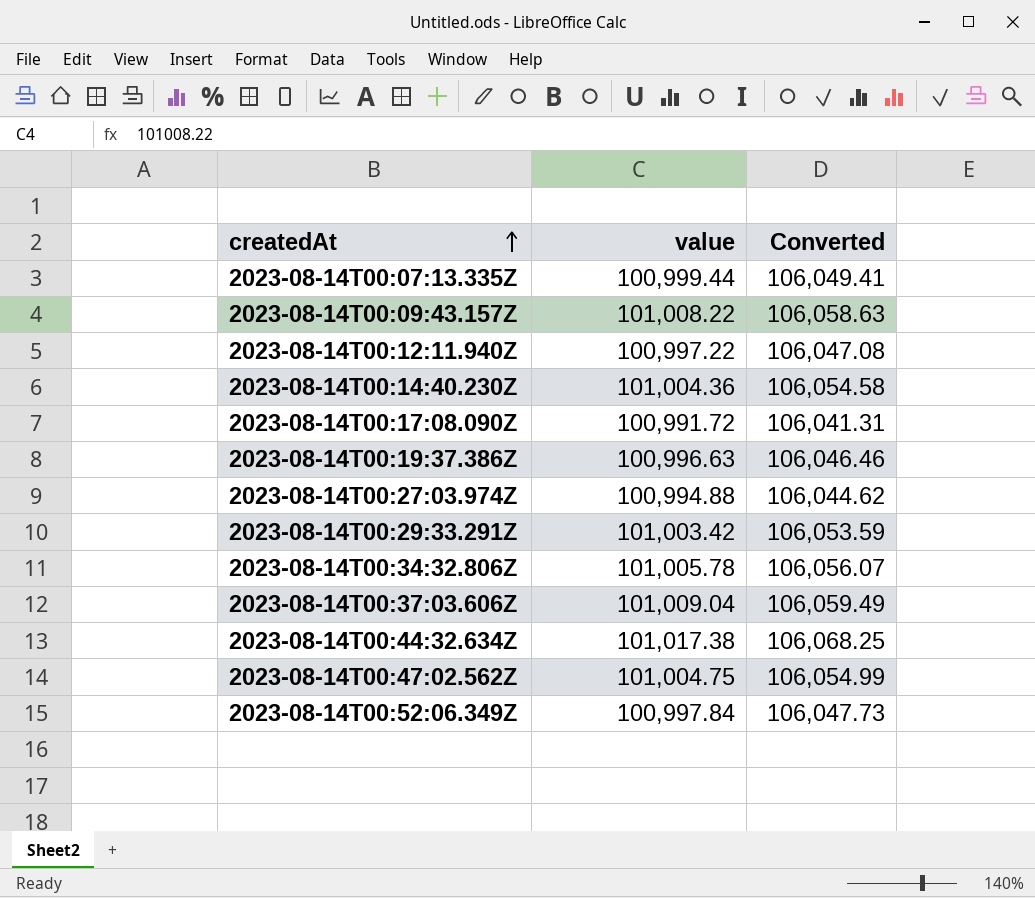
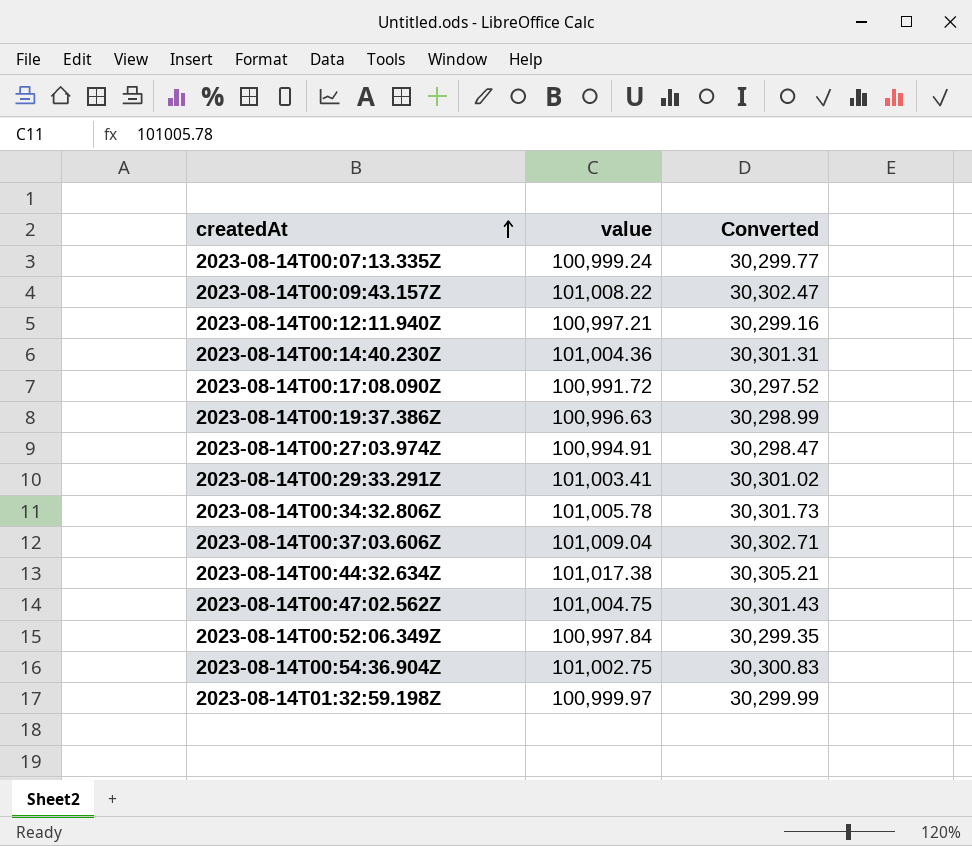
column Converted | formula: [value] * 1.05 -> [value] * 0.3
2023-08-14T00:07:13.335Z | value: 100,999.44 -> 100,999.24
2023-08-14T00:12:11.940Z | value: 100,997.22 -> 100,997.21
2023-08-14T00:27:03.974Z | value: 100,994.88 -> 100,994.91
2023-08-14T00:29:33.291Z | value: 101,003.42 -> 101,003.41
row 2023-08-14T00:54:36.904Z: none -> 101,002.75 | 30,300.83
row 2023-08-14T01:32:59.198Z: none -> 100,999.97 | 30,299.99

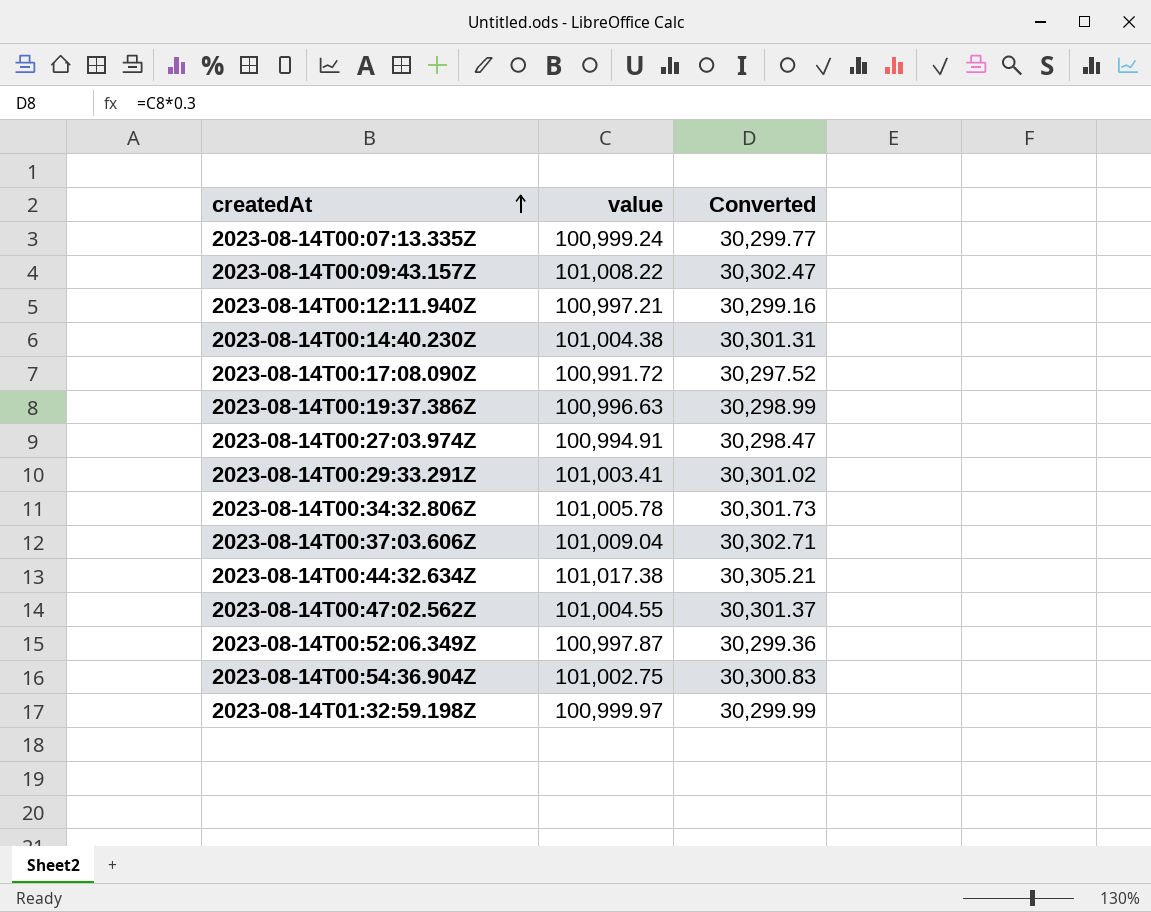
2023-08-14T00:14:40.230Z | value: 101,004.36 -> 101,004.38
2023-08-14T00:47:02.562Z | value: 101,004.75 -> 101,004.55
2023-08-14T00:47:02.562Z | Converted: 30,301.43 -> 30,301.37
2023-08-14T00:52:06.349Z | value: 100,997.84 -> 100,997.87
2023-08-14T00:52:06.349Z | Converted: 30,299.35 -> 30,299.36

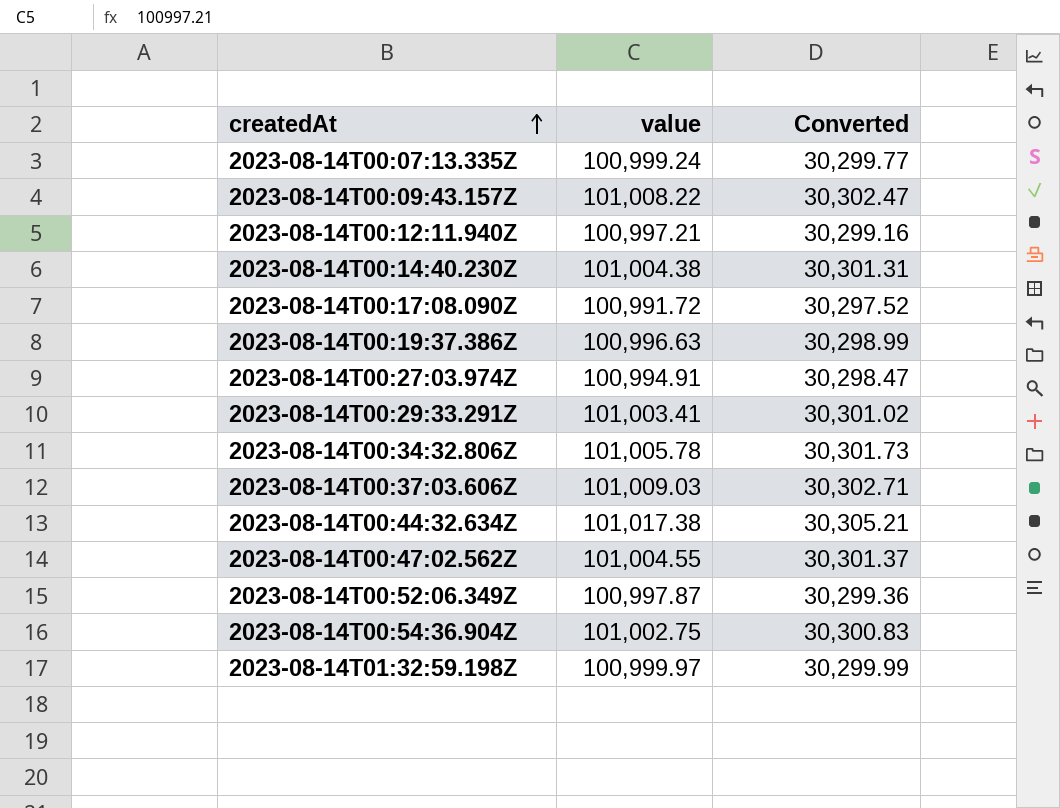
2023-08-14T00:37:03.606Z | value: 101,009.04 -> 101,009.03

